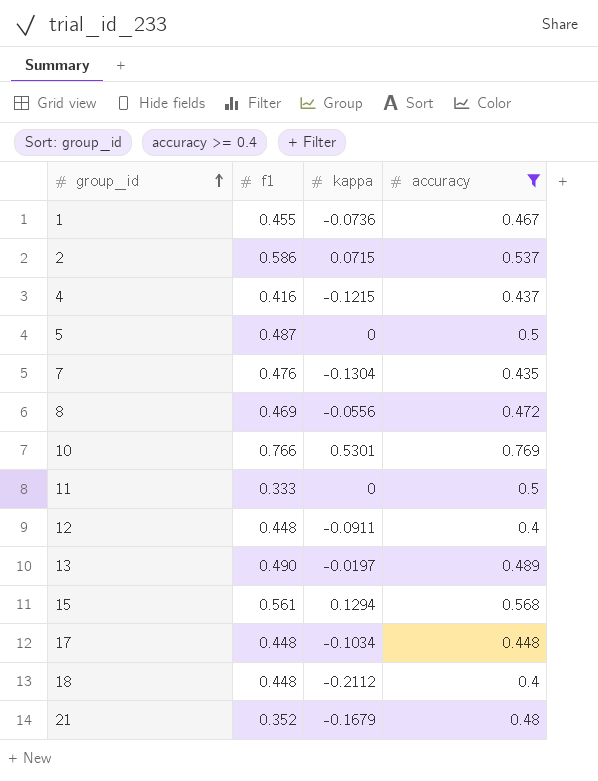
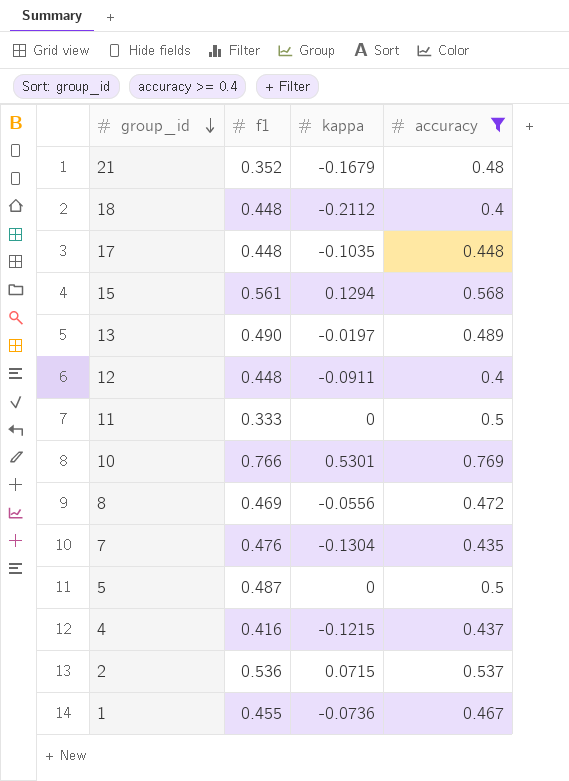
row order: group_id ascending -> group_id descending
17 | kappa: -0.1034 -> -0.1035
2 | f1: 0.586 -> 0.536

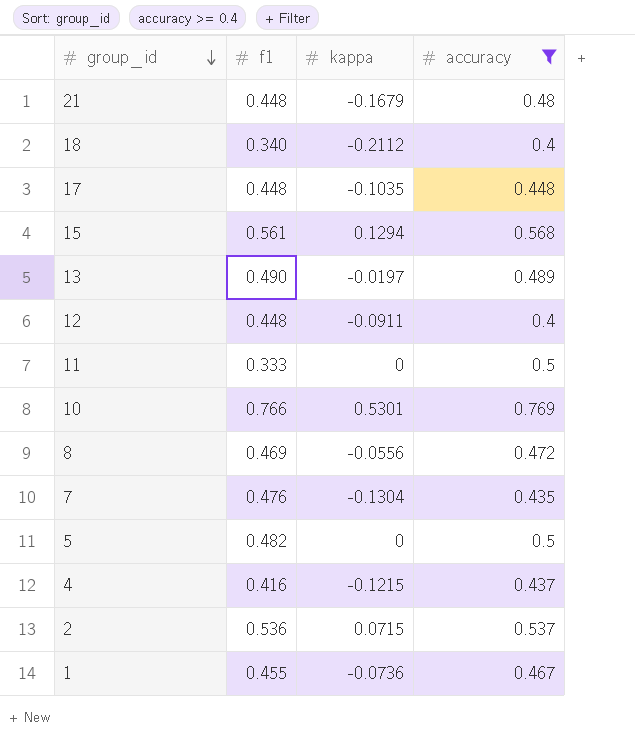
21 | f1: 0.352 -> 0.448
18 | f1: 0.448 -> 0.340
5 | f1: 0.487 -> 0.482

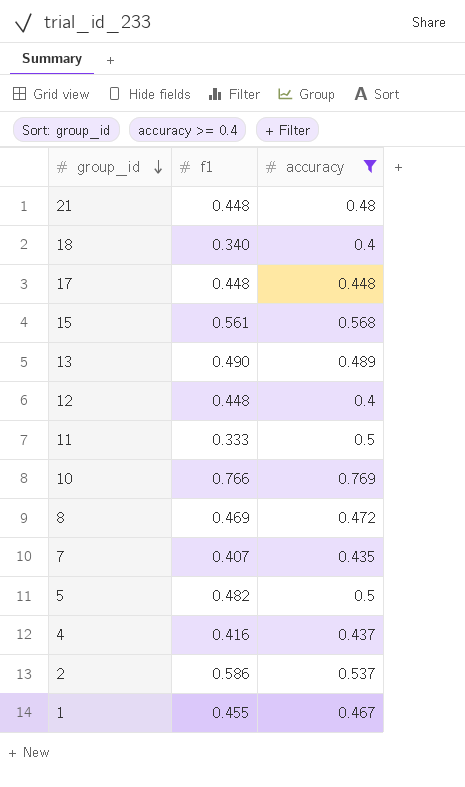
column kappa | position: 3 -> none
7 | f1: 0.476 -> 0.407
2 | f1: 0.536 -> 0.586

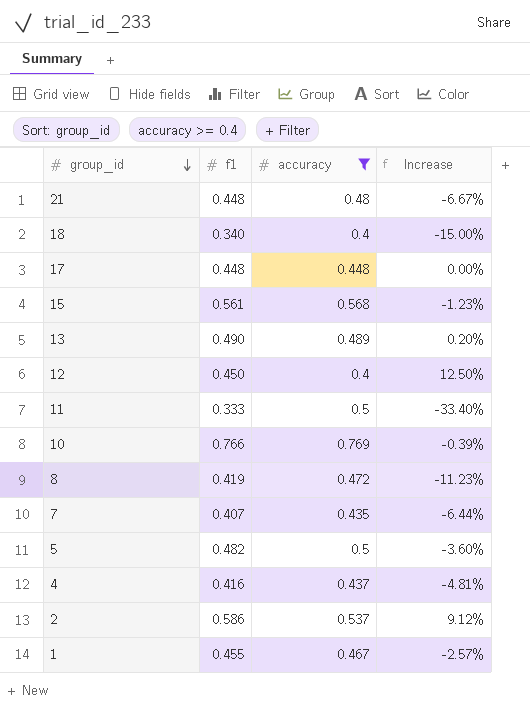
column Increase | formula: none -> ([f1] - [accuracy]) / [accuracy]
12 | f1: 0.448 -> 0.450
8 | f1: 0.469 -> 0.419

